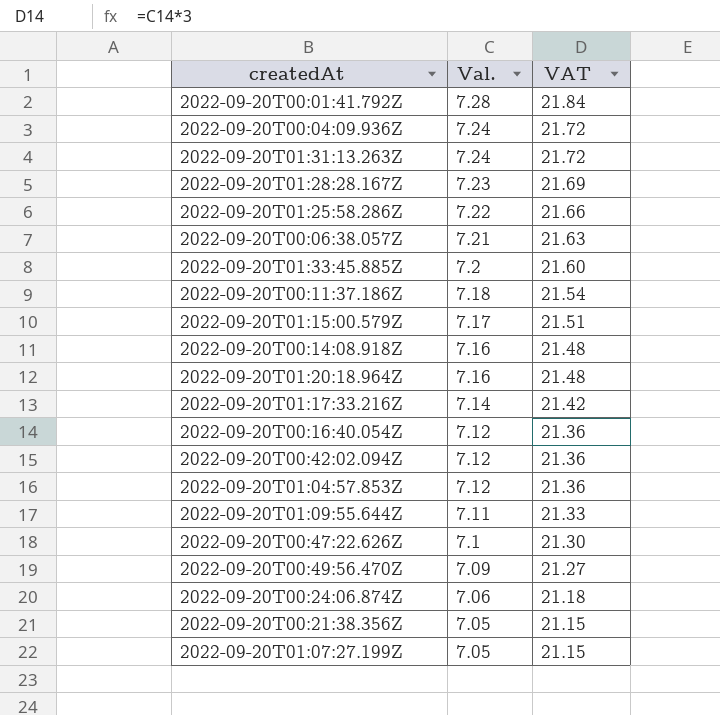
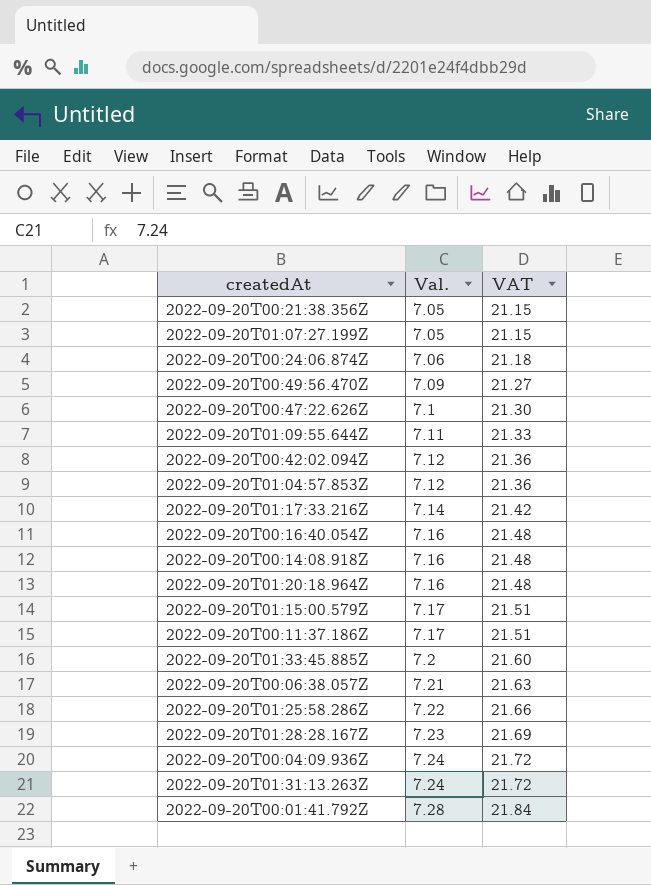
row order: Val. descending -> Val. ascending
2022-09-20T00:16:40.054Z | Val.: 7.12 -> 7.16
2022-09-20T00:16:40.054Z | VAT: 21.36 -> 21.48
2022-09-20T00:11:37.186Z | Val.: 7.18 -> 7.17
2022-09-20T00:11:37.186Z | VAT: 21.54 -> 21.51

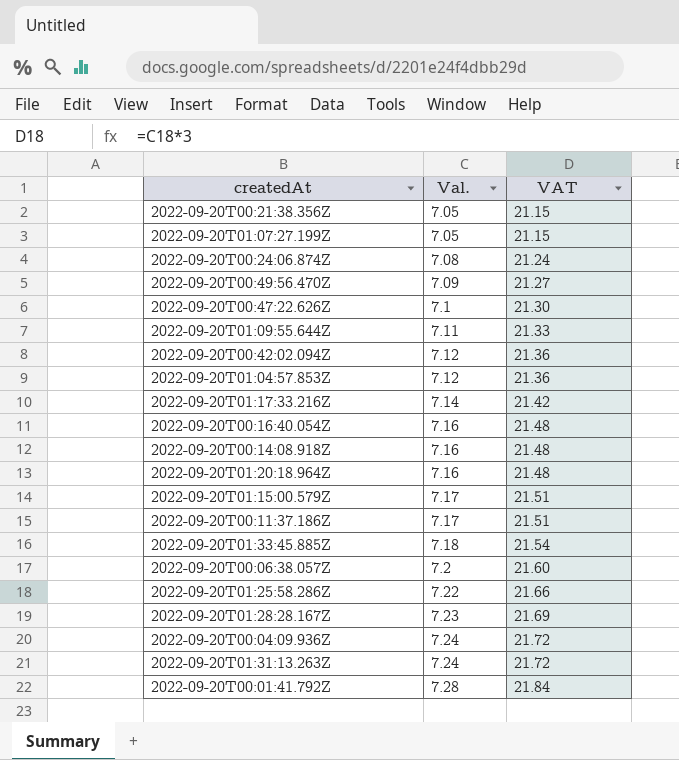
2022-09-20T00:24:06.874Z | Val.: 7.06 -> 7.08
2022-09-20T00:24:06.874Z | VAT: 21.18 -> 21.24
2022-09-20T01:33:45.885Z | Val.: 7.2 -> 7.18
2022-09-20T01:33:45.885Z | VAT: 21.60 -> 21.54
2022-09-20T00:06:38.057Z | Val.: 7.21 -> 7.2
2022-09-20T00:06:38.057Z | VAT: 21.63 -> 21.60

